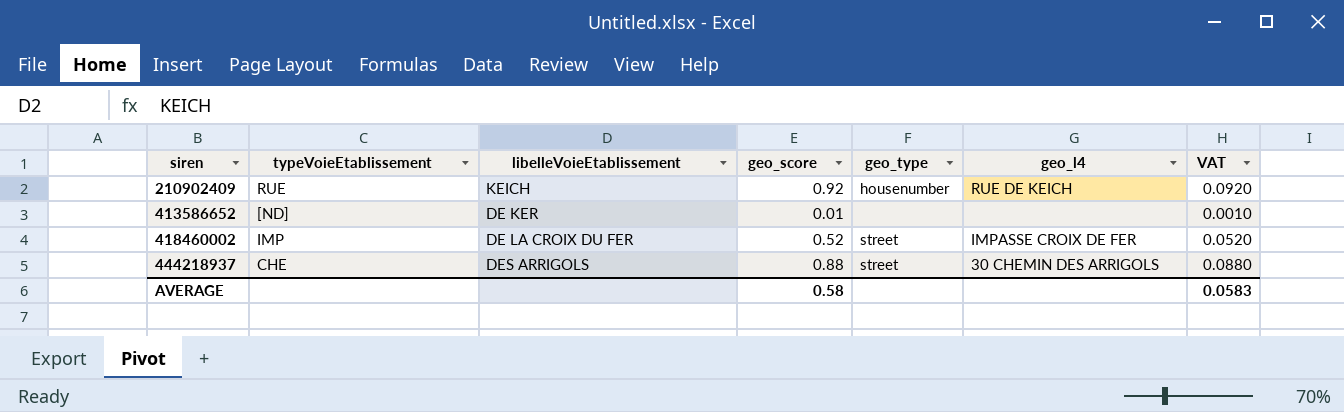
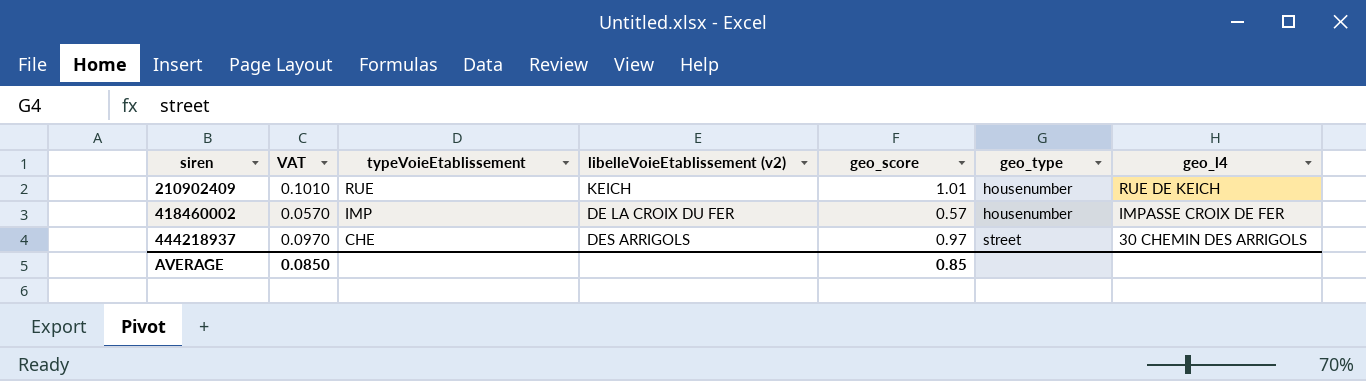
column VAT | position: 7 -> 2
column name: libelleVoieEtablissement -> libelleVoieEtablissement (v2)
row 413586652: [ND] | DE KER | 0.01 | none | none | 0.0010 -> none
210902409 | VAT: 0.0920 -> 0.1010
210902409 | geo_score: 0.92 -> 1.01
418460002 | VAT: 0.0520 -> 0.0570
418460002 | geo_score: 0.52 -> 0.57
418460002 | geo_type: street -> housenumber
444218937 | VAT: 0.0880 -> 0.0970
444218937 | geo_score: 0.88 -> 0.97
AVERAGE | VAT: 0.0583 -> 0.0850
AVERAGE | geo_score: 0.58 -> 0.85

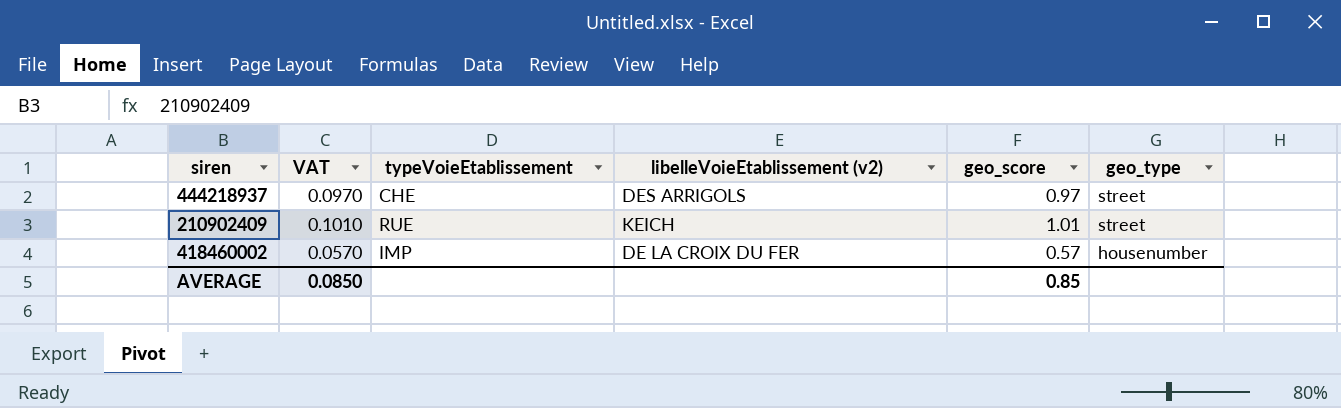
row order: siren ascending -> geo_type descending
column geo_l4 | position: 7 -> none
210902409 | geo_type: housenumber -> street

